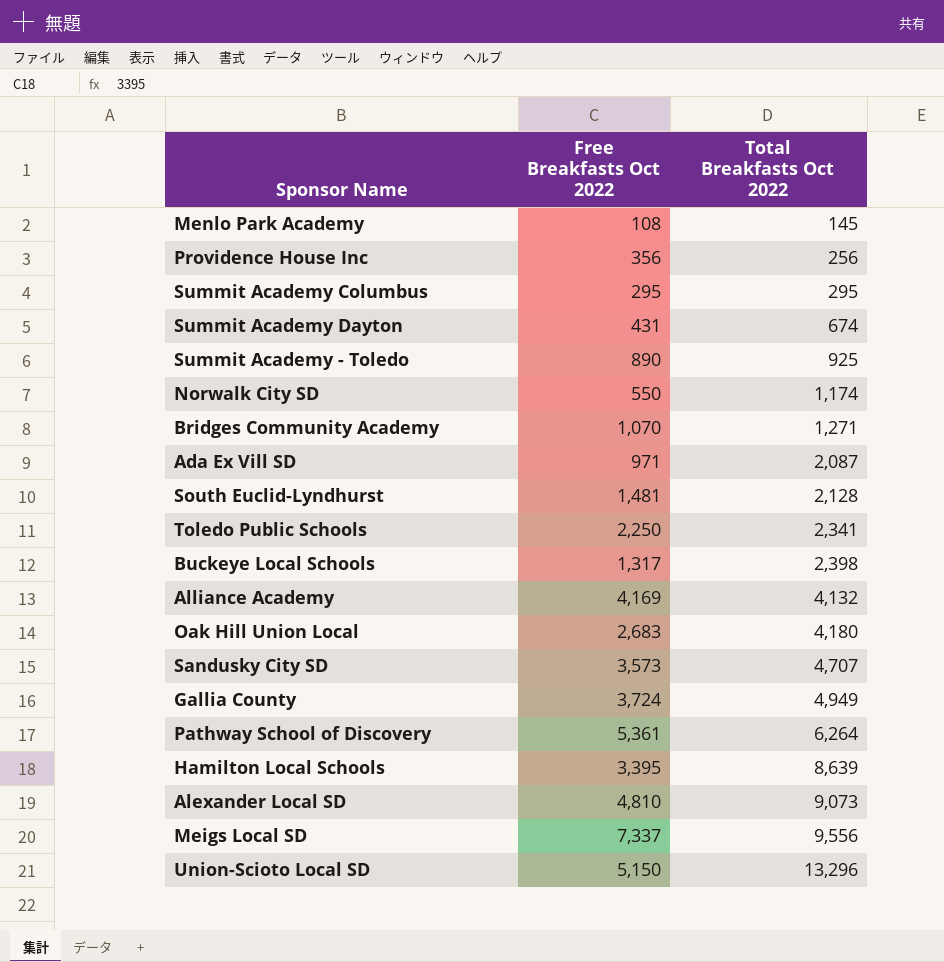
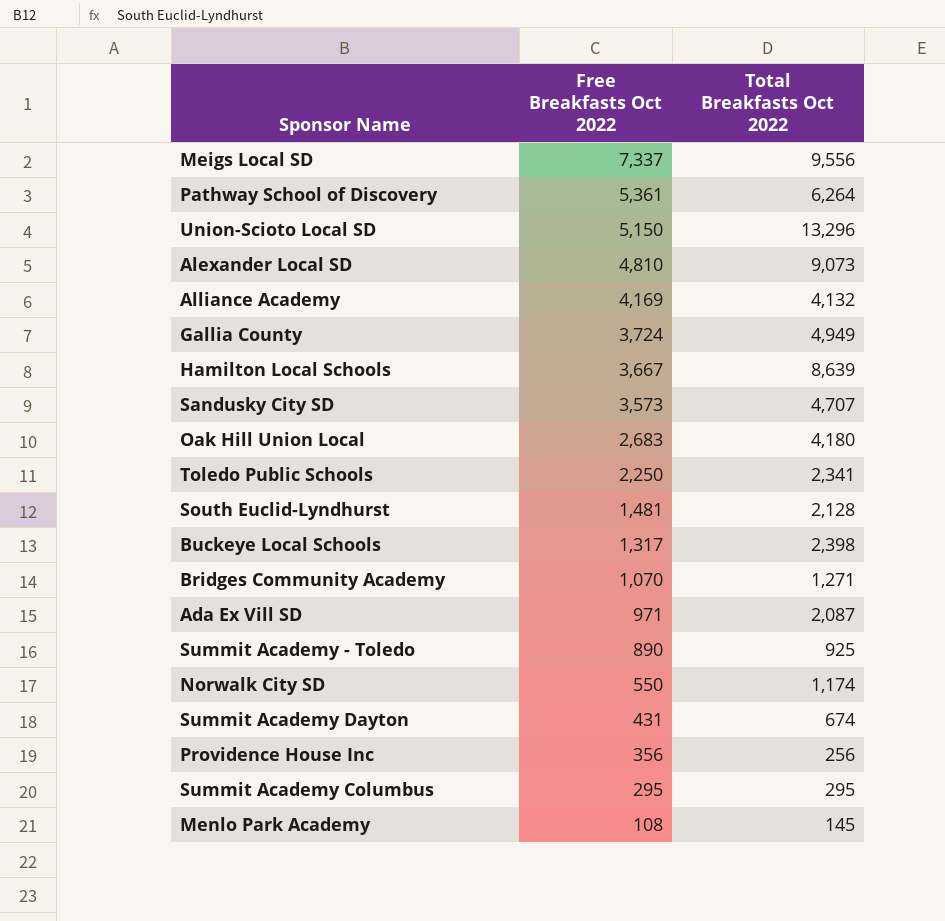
row order: Total Breakfasts Oct 2022 ascending -> Free Breakfasts Oct 2022 descending
Hamilton Local Schools | Free Breakfasts Oct 2022: 3,395 -> 3,667

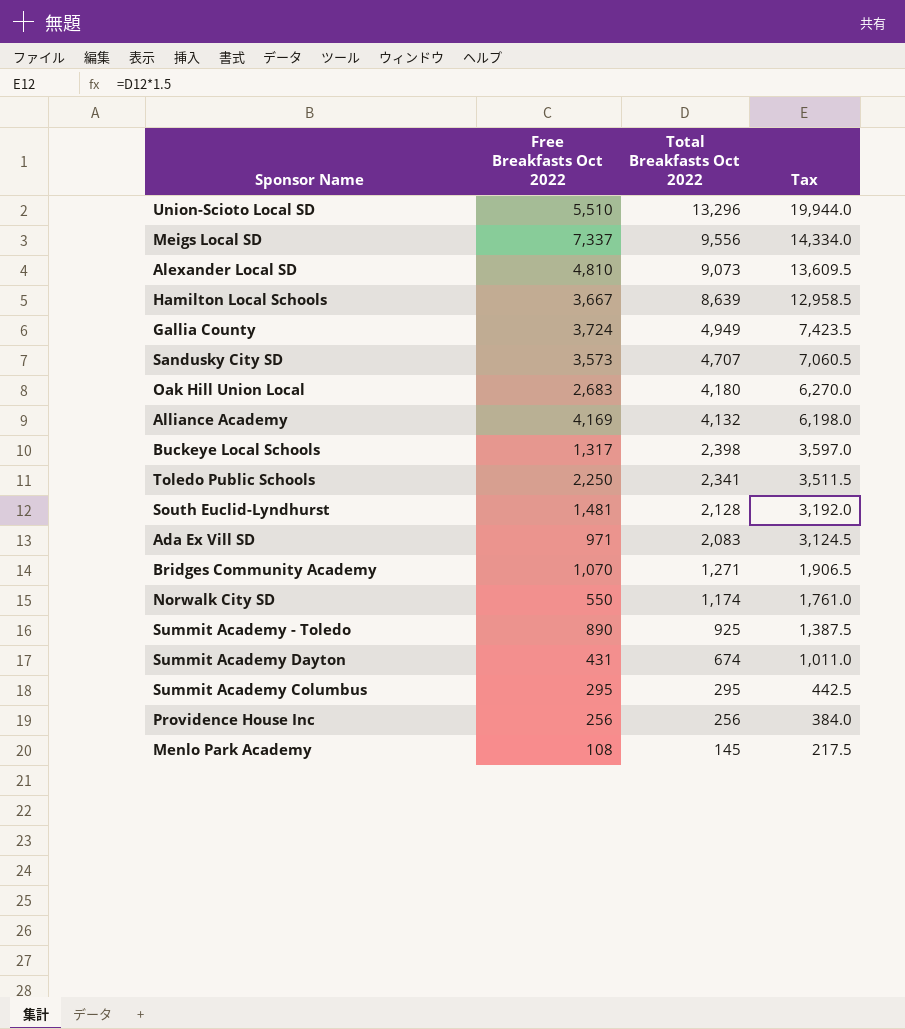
row order: Free Breakfasts Oct 2022 descending -> Total Breakfasts Oct 2022 descending
column Tax | formula: none -> [Total Breakfasts Oct 2022] * 1.5
row Pathway School of Discovery: 5,361 | 6,264 -> none
Union-Scioto Local SD | Free Breakfasts Oct 2022: 5,150 -> 5,510
Ada Ex Vill SD | Total Breakfasts Oct 2022: 2,087 -> 2,083
Providence House Inc | Free Breakfasts Oct 2022: 356 -> 256

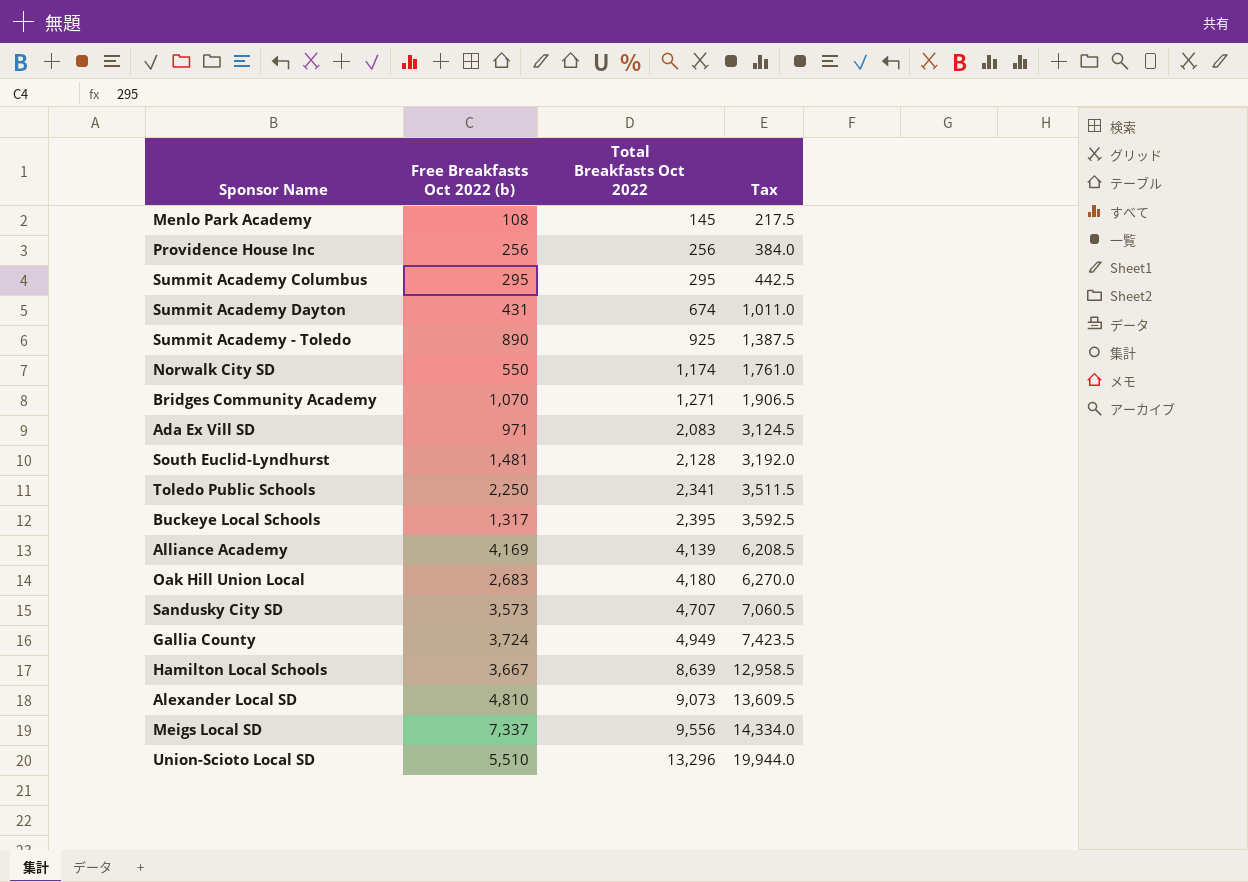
row order: Total Breakfasts Oct 2022 descending -> Total Breakfasts Oct 2022 ascending
column name: Free Breakfasts Oct 2022 -> Free Breakfasts Oct 2022 (b)
Buckeye Local Schools | Total Breakfasts Oct 2022: 2,398 -> 2,395
Buckeye Local Schools | Tax: 3,597.0 -> 3,592.5
Alliance Academy | Total Breakfasts Oct 2022: 4,132 -> 4,139
Alliance Academy | Tax: 6,198.0 -> 6,208.5

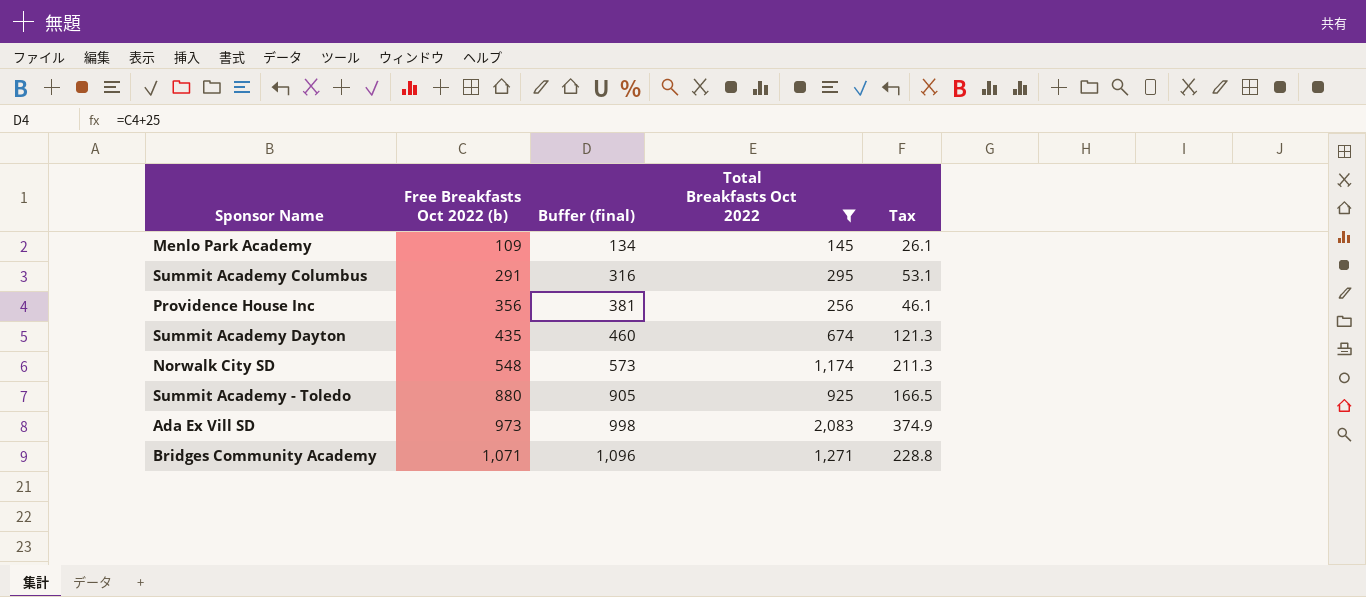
filter: none -> Total Breakfasts Oct 2022 <= 2,083
row order: Total Breakfasts Oct 2022 ascending -> Free Breakfasts Oct 2022 (b) ascending
column Buffer (final) | formula: none -> [Free Breakfasts Oct 2022 (b)] + 25
column Tax | formula: [Total Breakfasts Oct 2022] * 1.5 -> [Total Breakfasts Oct 2022] * 0.18
Menlo Park Academy | Free Breakfasts Oct 2022 (b): 108 -> 109
Summit Academy Columbus | Free Breakfasts Oct 2022 (b): 295 -> 291
Providence House Inc | Free Breakfasts Oct 2022 (b): 256 -> 356
Summit Academy Dayton | Free Breakfasts Oct 2022 (b): 431 -> 435
Norwalk City SD | Free Breakfasts Oct 2022 (b): 550 -> 548
Summit Academy - Toledo | Free Breakfasts Oct 2022 (b): 890 -> 880
Ada Ex Vill SD | Free Breakfasts Oct 2022 (b): 971 -> 973
Bridges Community Academy | Free Breakfasts Oct 2022 (b): 1,070 -> 1,071

